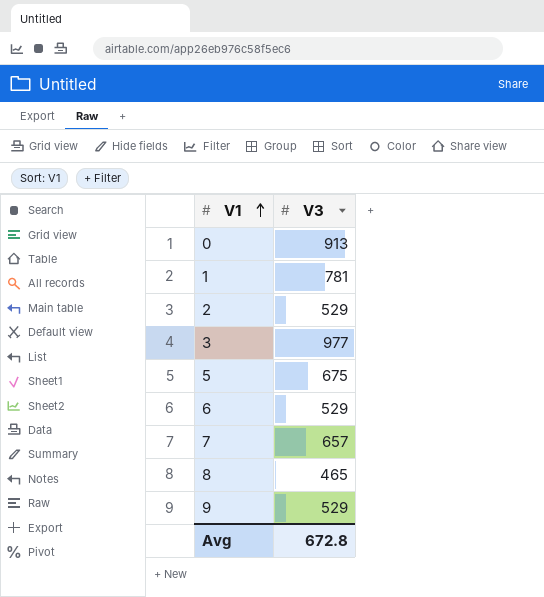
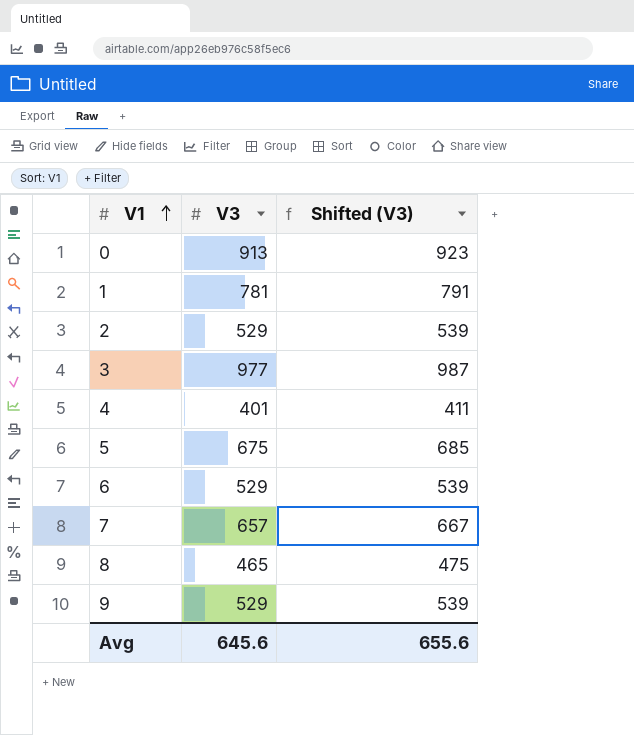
column Shifted (V3) | formula: none -> [V3] + 10
row 4: none -> 401 | 411
Avg | V3: 672.8 -> 645.6

